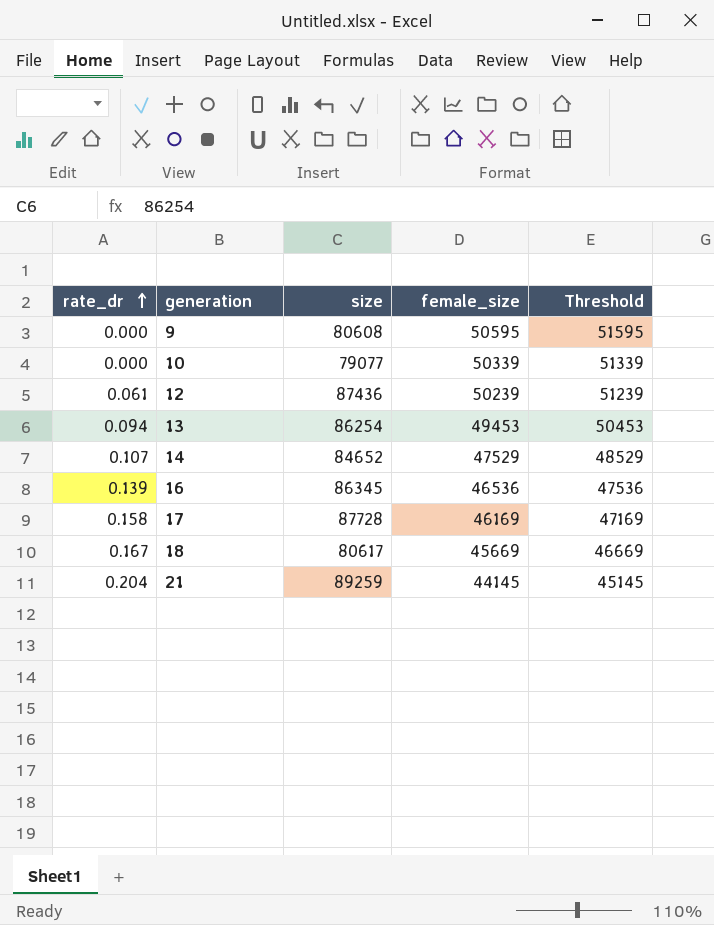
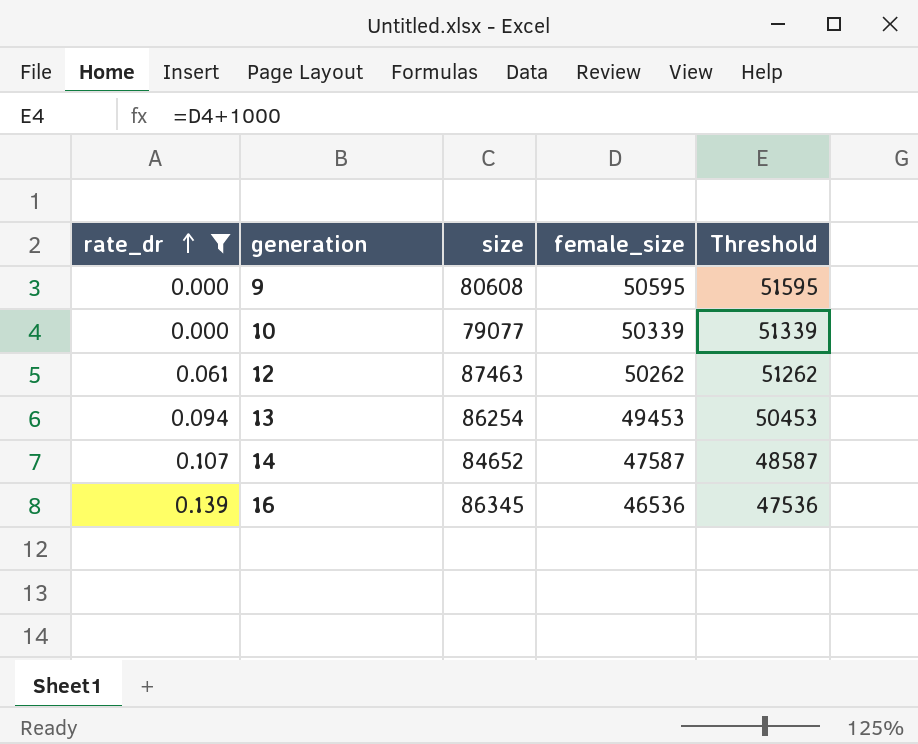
filter: none -> rate_dr <= 0.139
12 | size: 87436 -> 87463
12 | female_size: 50239 -> 50262
12 | Threshold: 51239 -> 51262
14 | female_size: 47529 -> 47587
14 | Threshold: 48529 -> 48587

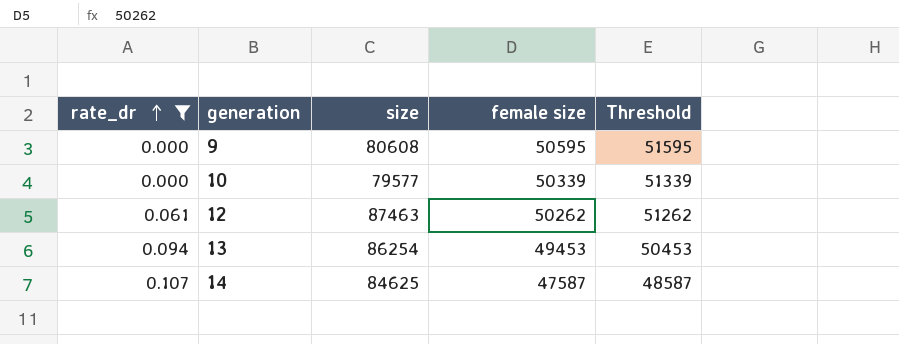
column name: female_size -> female size
row 16: 0.139 | 86345 | 46536 | 47536 -> none
10 | size: 79077 -> 79577
14 | size: 84652 -> 84625

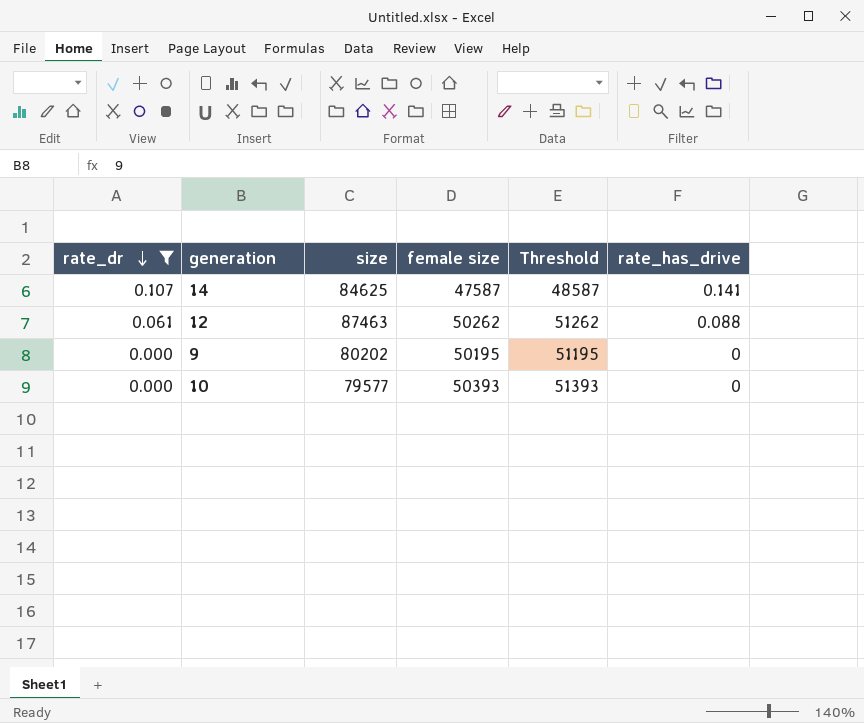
row order: rate_dr ascending -> rate_dr descending
column rate_has_drive | position: none -> 6
row 13: 0.094 | 86254 | 49453 | 50453 -> none
9 | size: 80608 -> 80202
9 | female size: 50595 -> 50195
9 | Threshold: 51595 -> 51195
10 | female size: 50339 -> 50393
10 | Threshold: 51339 -> 51393

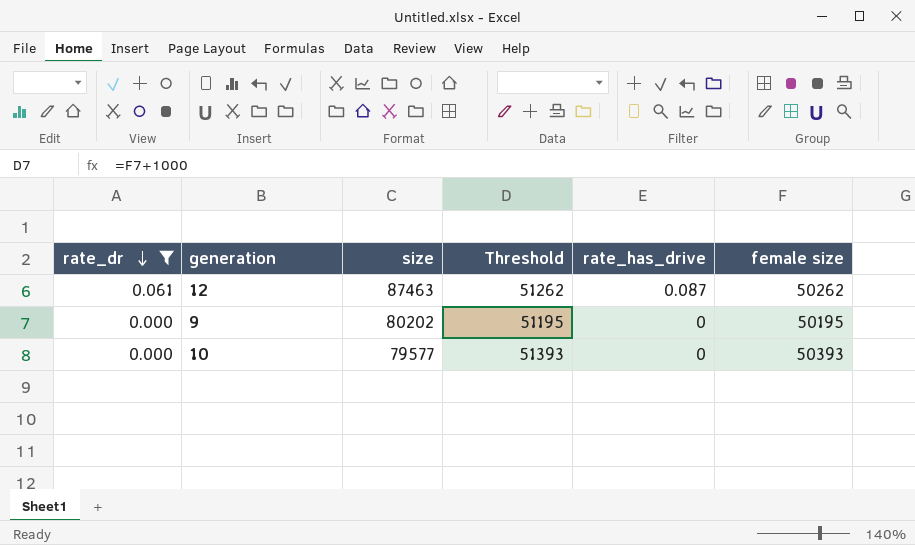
column female size | position: 4 -> 6
row 14: 0.107 | 84625 | 47587 | 48587 | 0.141 -> none
12 | rate_has_drive: 0.088 -> 0.087

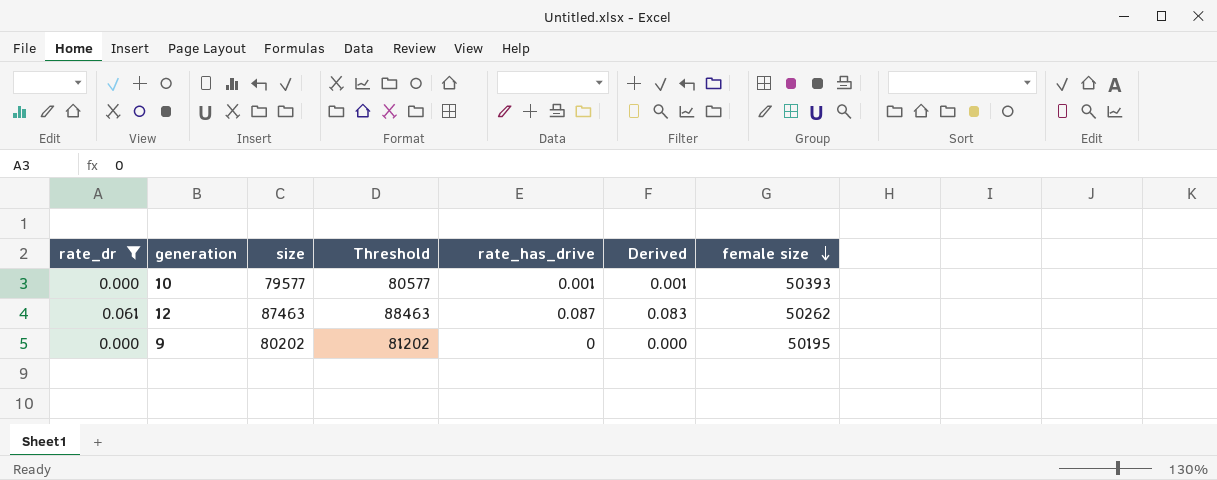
row order: rate_dr descending -> female size descending
column Threshold | formula: [female size] + 1000 -> [size] + 1000
column Derived | formula: none -> [rate_has_drive] * 0.95
10 | rate_has_drive: 0 -> 0.001

